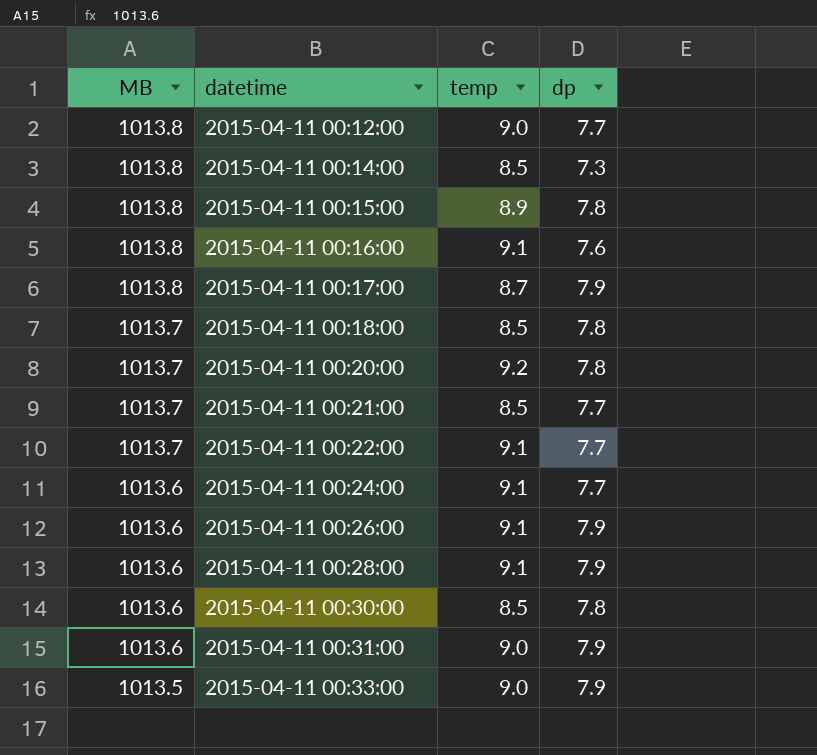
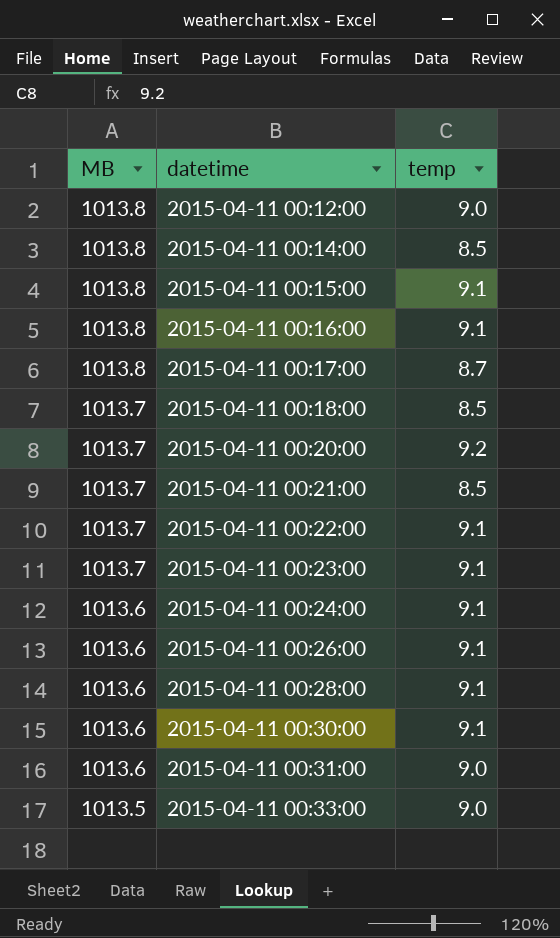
column dp | position: 4 -> none
2015-04-11 00:15:00 | temp: 8.9 -> 9.1
row 2015-04-11 00:23:00: none -> 1013.7 | 9.1
2015-04-11 00:30:00 | temp: 8.5 -> 9.1

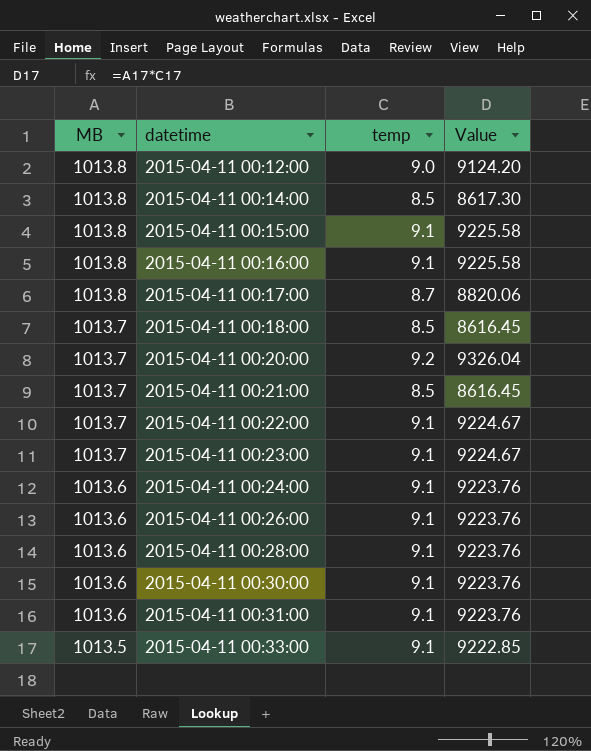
column Value | formula: none -> [MB] * [temp]
2015-04-11 00:31:00 | temp: 9.0 -> 9.1
2015-04-11 00:33:00 | temp: 9.0 -> 9.1

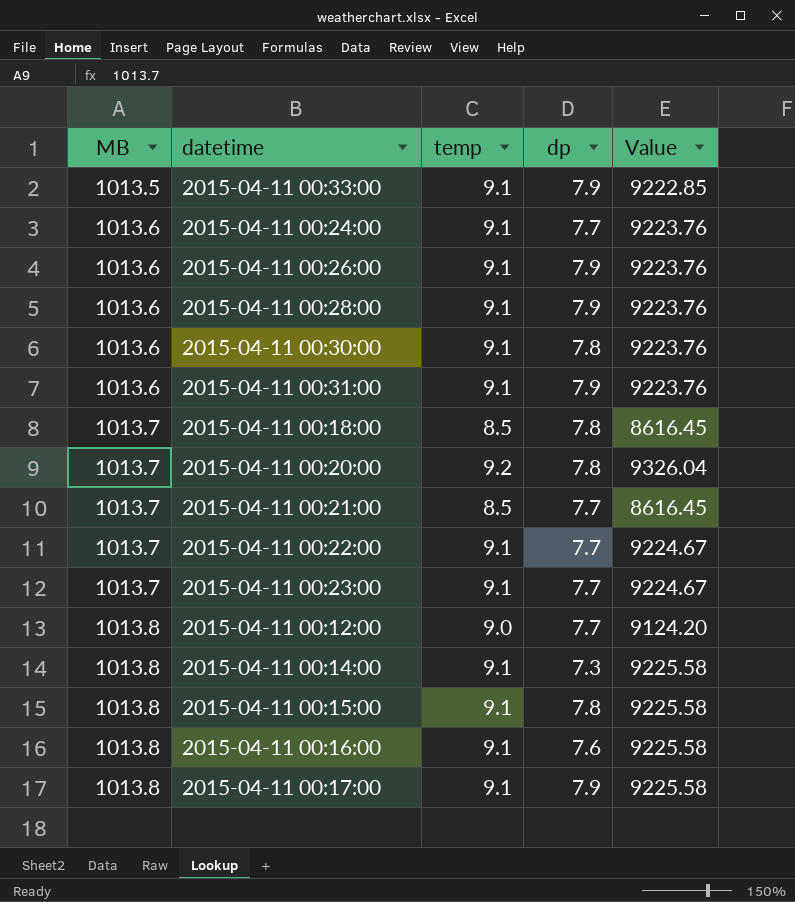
row order: MB descending -> MB ascending
column dp | position: none -> 4
2015-04-11 00:14:00 | temp: 8.5 -> 9.1
2015-04-11 00:14:00 | Value: 8617.30 -> 9225.58
2015-04-11 00:17:00 | temp: 8.7 -> 9.1
2015-04-11 00:17:00 | Value: 8820.06 -> 9225.58

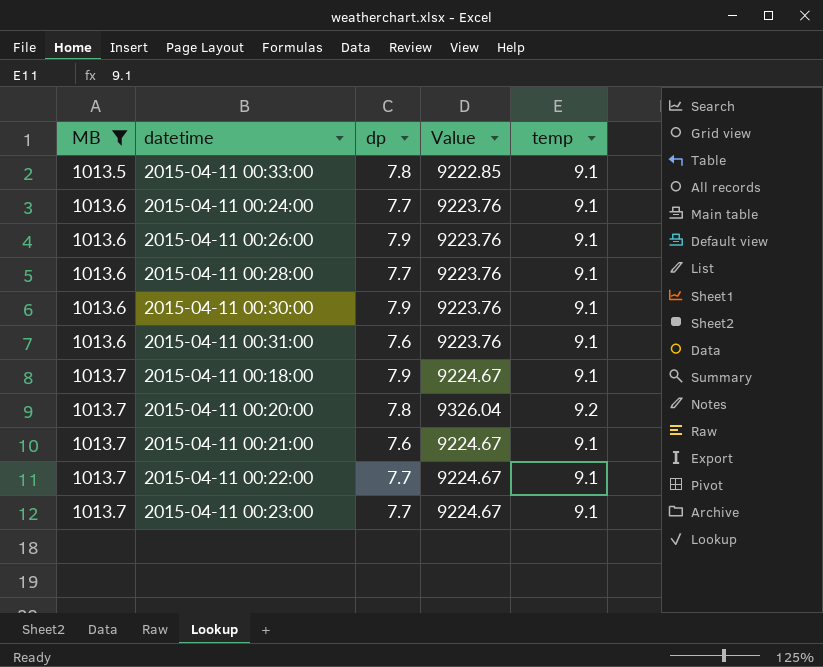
filter: none -> MB != 1013.8
column temp | position: 3 -> 5
2015-04-11 00:33:00 | dp: 7.9 -> 7.8
2015-04-11 00:28:00 | dp: 7.9 -> 7.7
2015-04-11 00:30:00 | dp: 7.8 -> 7.9
2015-04-11 00:31:00 | dp: 7.9 -> 7.6
2015-04-11 00:18:00 | dp: 7.8 -> 7.9
2015-04-11 00:18:00 | Value: 8616.45 -> 9224.67
2015-04-11 00:18:00 | temp: 8.5 -> 9.1
2015-04-11 00:21:00 | dp: 7.7 -> 7.6
2015-04-11 00:21:00 | Value: 8616.45 -> 9224.67
2015-04-11 00:21:00 | temp: 8.5 -> 9.1

